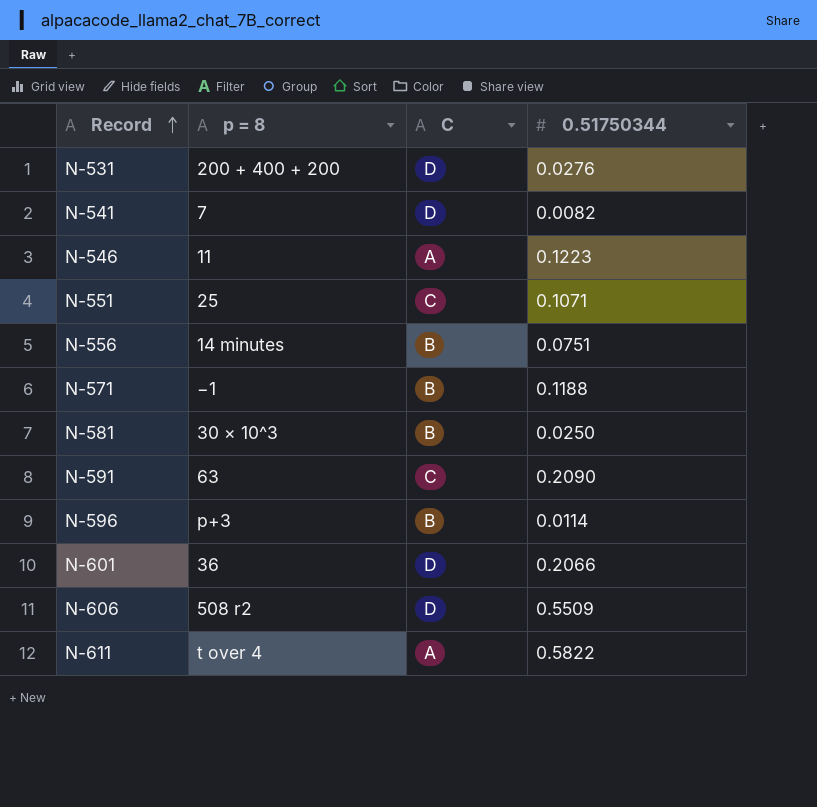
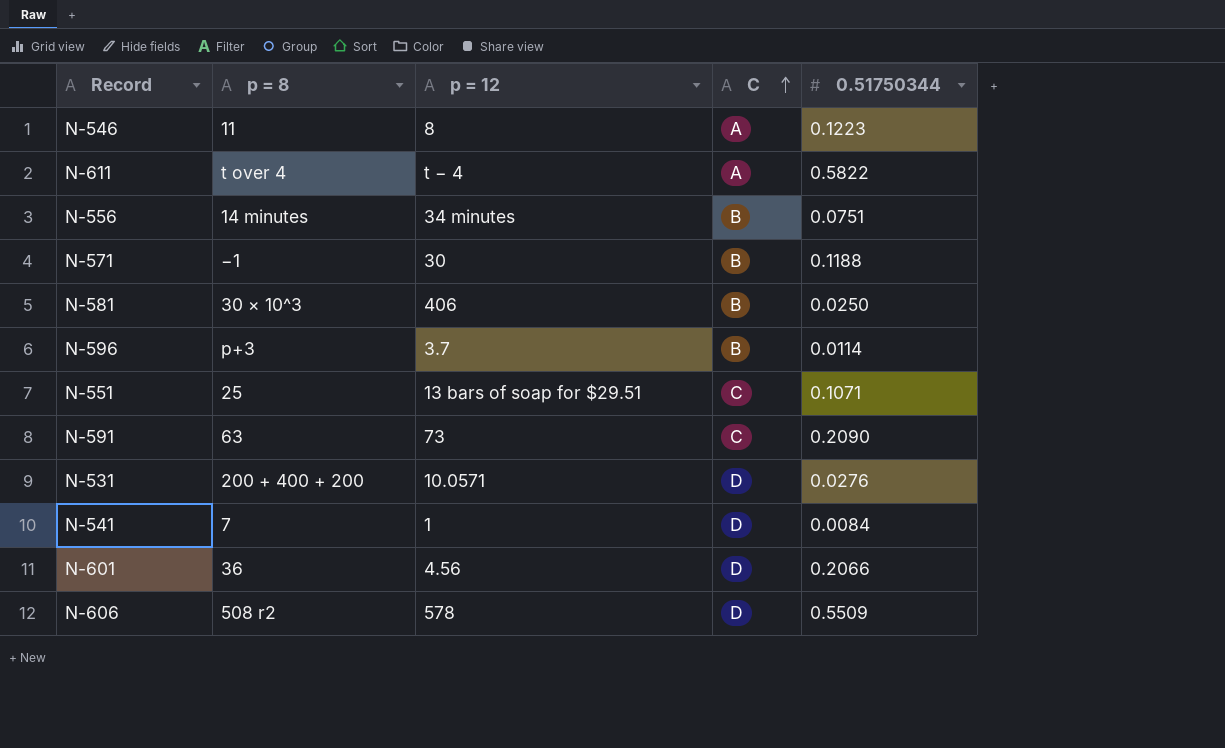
row order: Record ascending -> C ascending
column p = 12 | position: none -> 3
N-541 | 0.51750344: 0.0082 -> 0.0084

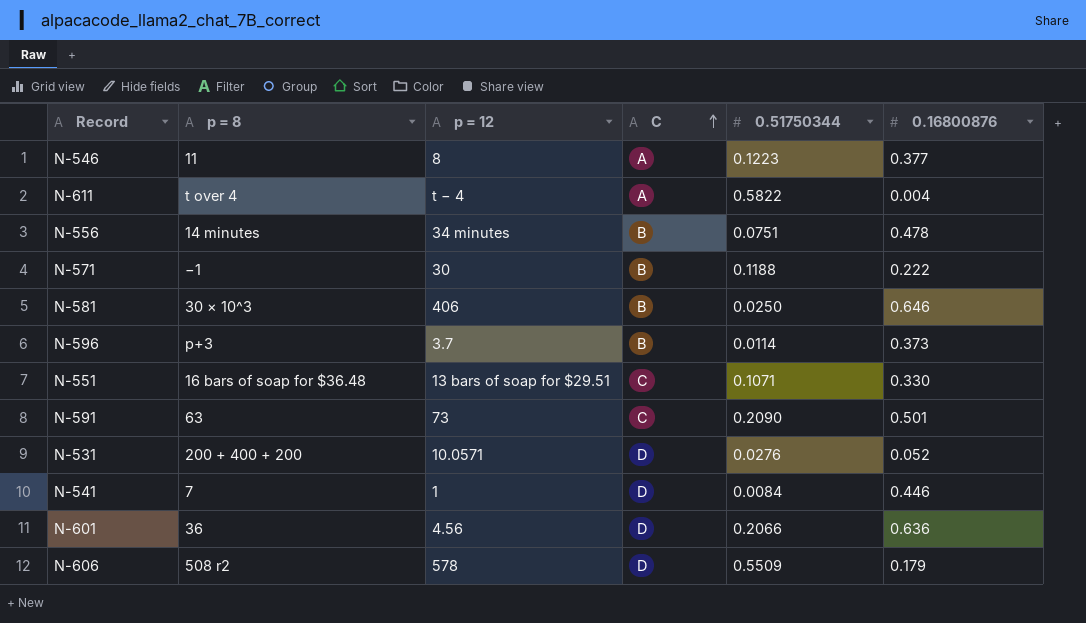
column 0.16800876 | position: none -> 6
N-551 | p = 8: 25 -> 16 bars of soap for $36.48

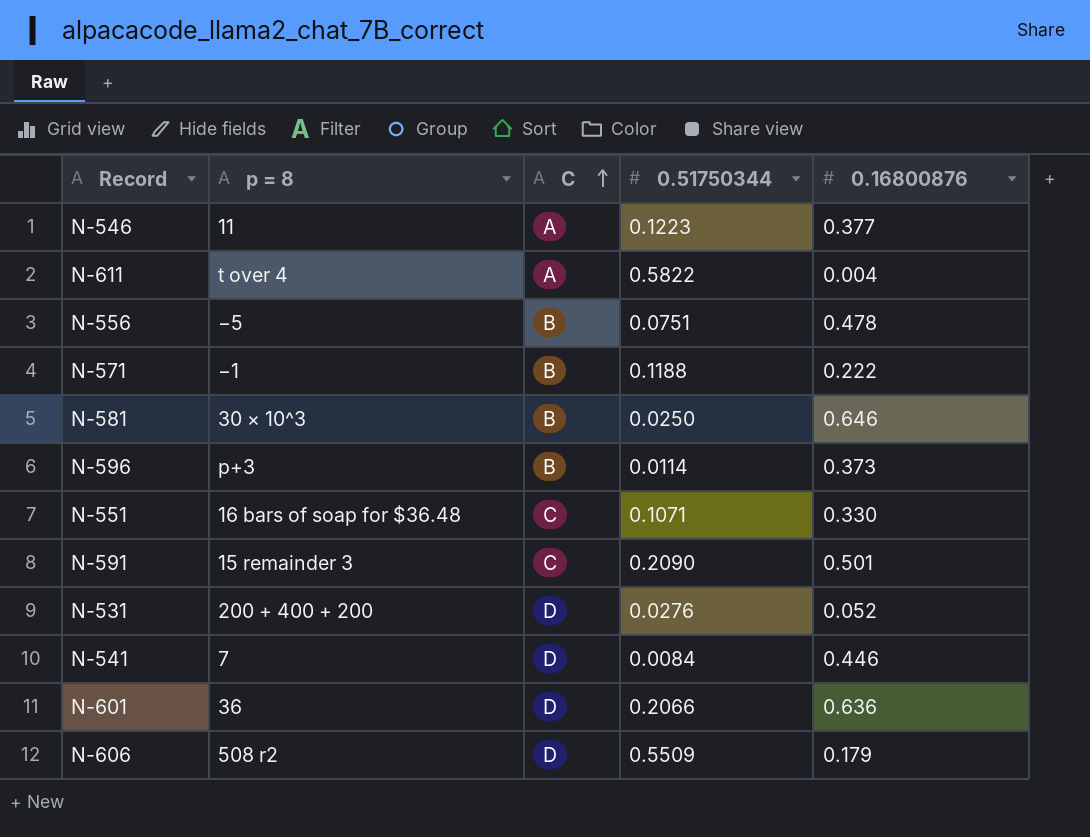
column p = 12 | position: 3 -> none
N-556 | p = 8: 14 minutes -> −5
N-591 | p = 8: 63 -> 15 remainder 3

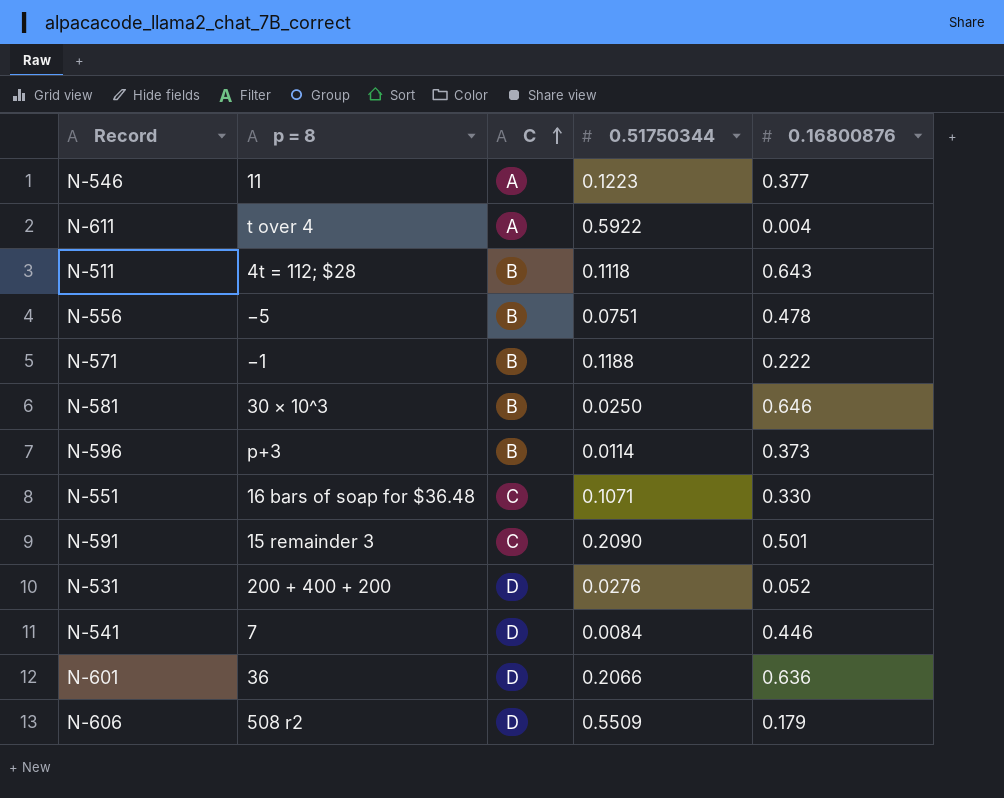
N-611 | 0.51750344: 0.5822 -> 0.5922
row N-511: none -> 4t = 112; $28 | B | 0.1118 | 0.643

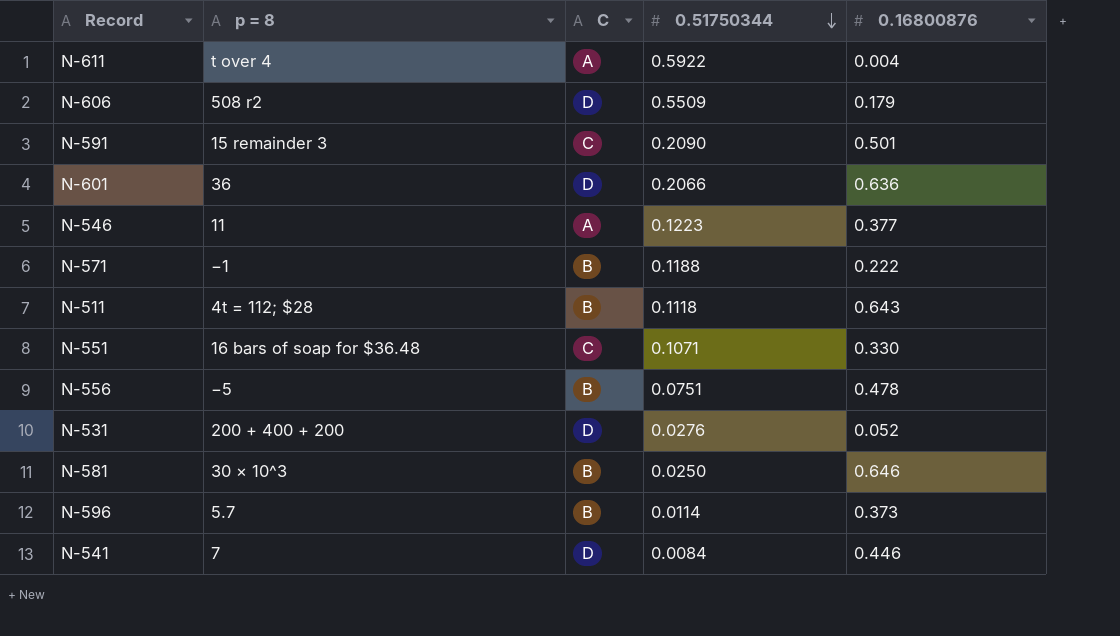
row order: C ascending -> 0.51750344 descending
N-596 | p = 8: p+3 -> 5.7

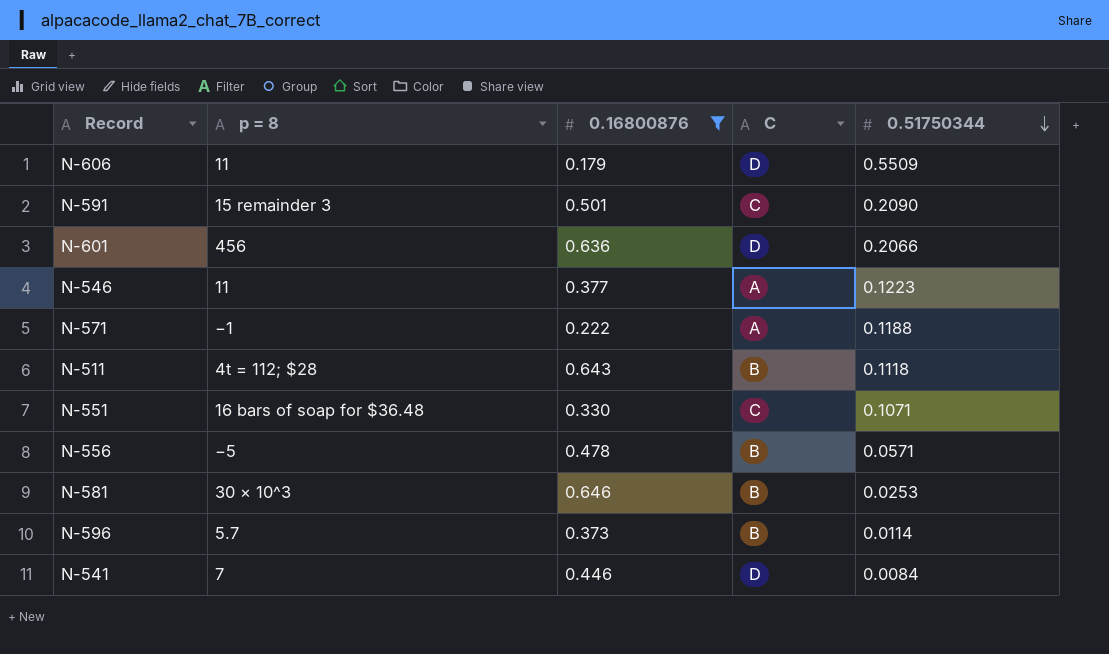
filter: none -> 0.16800876 >= 0.179
column 0.16800876 | position: 5 -> 3
N-606 | p = 8: 508 r2 -> 11
N-601 | p = 8: 36 -> 456
N-571 | C: B -> A
N-556 | 0.51750344: 0.0751 -> 0.0571
N-581 | 0.51750344: 0.0250 -> 0.0253

